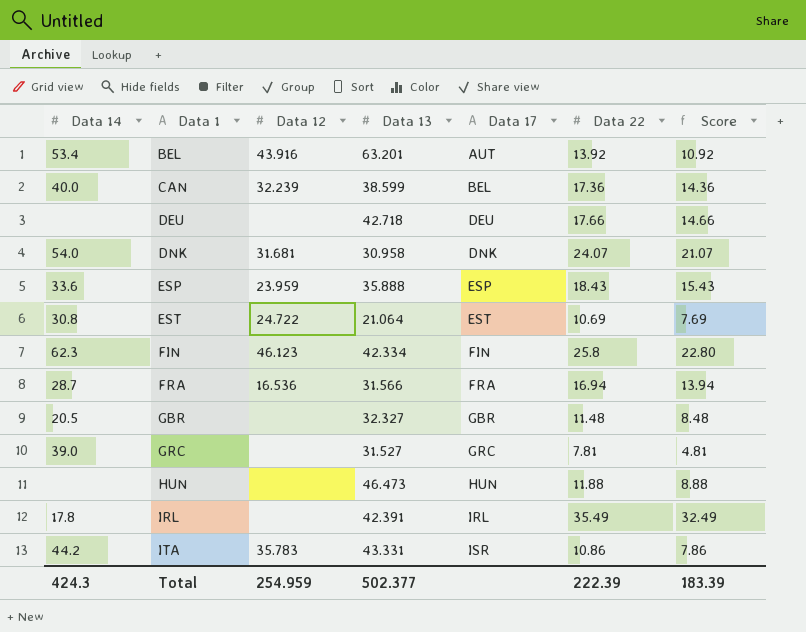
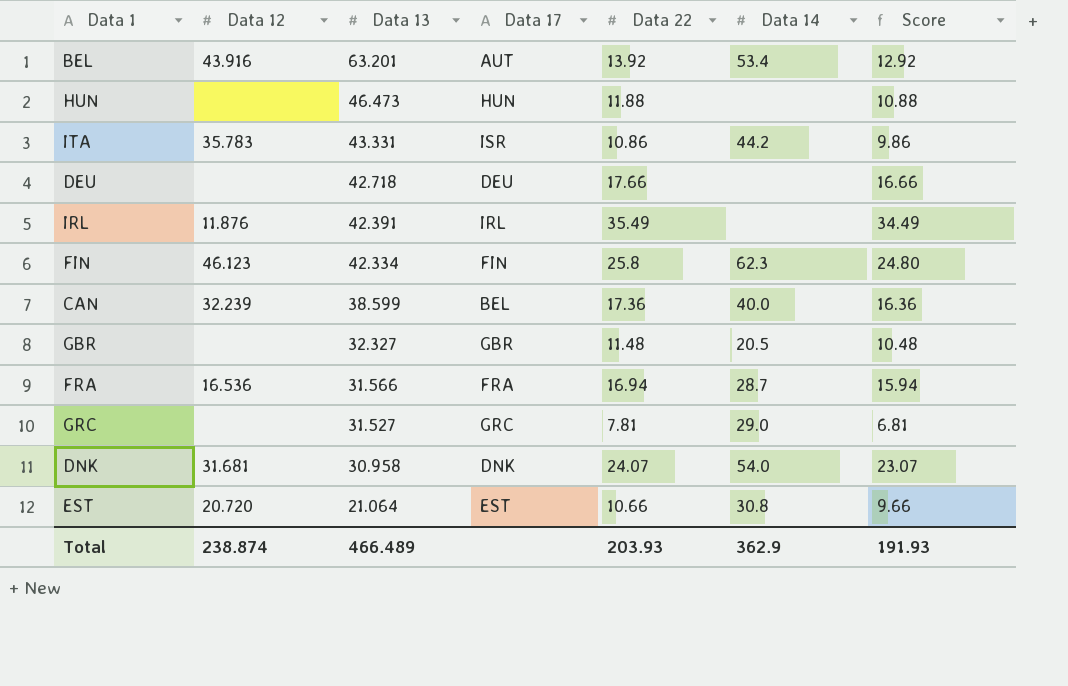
row order: Data 1 ascending -> Data 13 descending
column Data 14 | position: 1 -> 6
column Score | formula: [Data 22] - 3 -> [Data 22] - 1
row ESP: 33.6 | 23.959 | 35.888 | ESP | 18.43 | 15.43 -> none
IRL | Data 12: none -> 11.876
IRL | Data 14: 17.8 -> none
GRC | Data 14: 39.0 -> 29.0
EST | Data 12: 24.722 -> 20.720
EST | Data 22: 10.69 -> 10.66
Total | Data 12: 254.959 -> 238.874
Total | Data 13: 502.377 -> 466.489
Total | Data 22: 222.39 -> 203.93
Total | Data 14: 424.3 -> 362.9
Total | Score: 183.39 -> 191.93

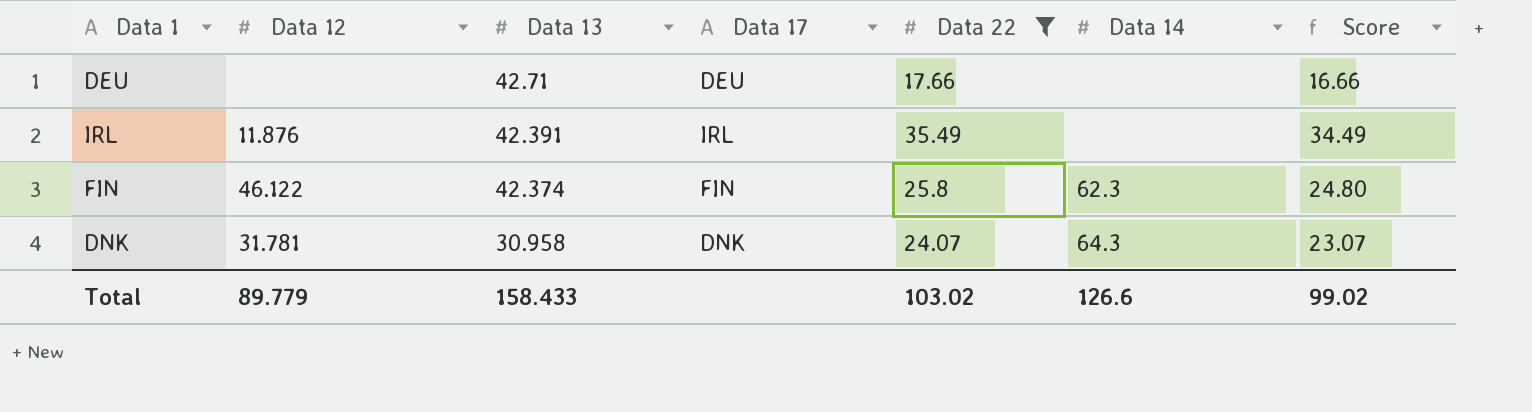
filter: none -> Data 22 >= 17.66
DEU | Data 13: 42.718 -> 42.71
FIN | Data 12: 46.123 -> 46.122
FIN | Data 13: 42.334 -> 42.374
DNK | Data 12: 31.681 -> 31.781
DNK | Data 14: 54.0 -> 64.3
Total | Data 12: 238.874 -> 89.779
Total | Data 13: 466.489 -> 158.433
Total | Data 22: 203.93 -> 103.02
Total | Data 14: 362.9 -> 126.6
Total | Score: 191.93 -> 99.02

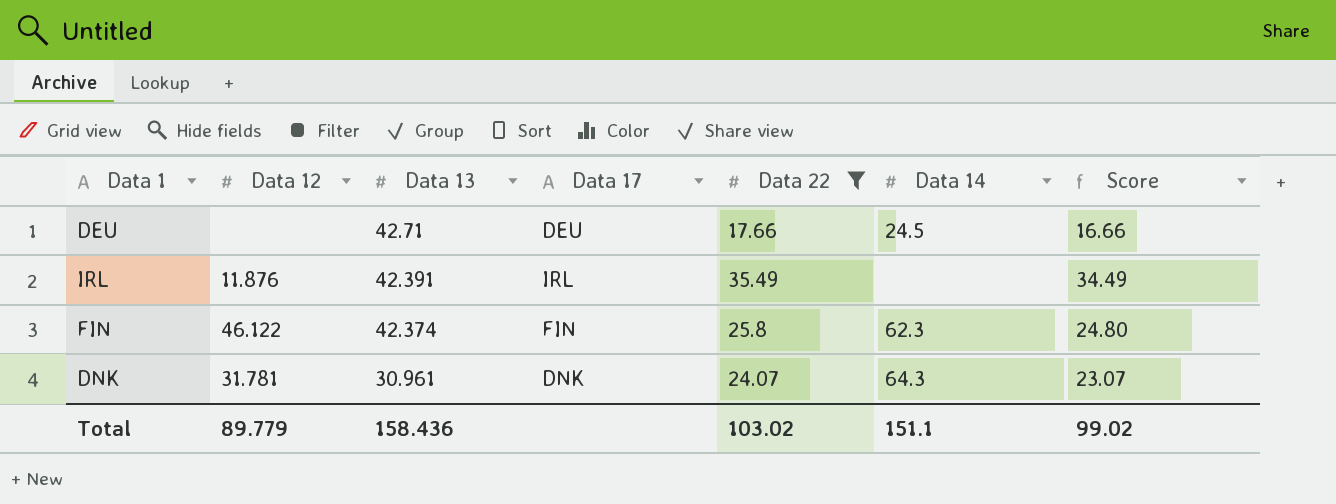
DEU | Data 14: none -> 24.5
DNK | Data 13: 30.958 -> 30.961
Total | Data 13: 158.433 -> 158.436
Total | Data 14: 126.6 -> 151.1

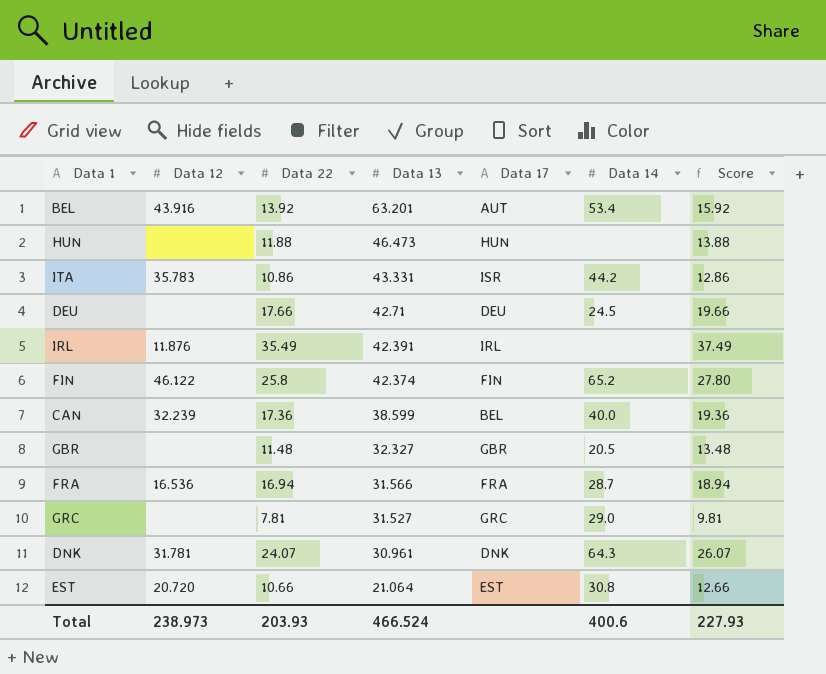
filter: Data 22 >= 17.66 -> none
column Data 22 | position: 5 -> 3
column Score | formula: [Data 22] - 1 -> [Data 22] + 2
FIN | Data 14: 62.3 -> 65.2
Total | Data 12: 89.779 -> 238.973
Total | Data 22: 103.02 -> 203.93
Total | Data 13: 158.436 -> 466.524
Total | Data 14: 151.1 -> 400.6
Total | Score: 99.02 -> 227.93

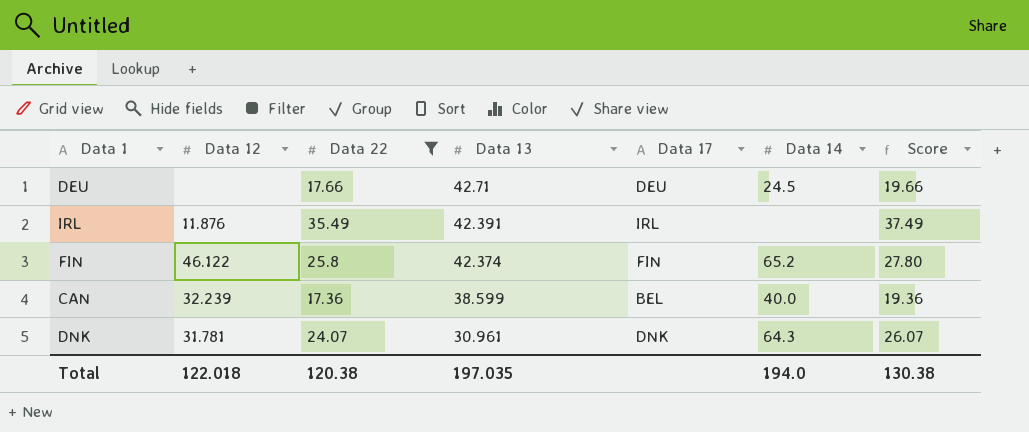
filter: none -> Data 22 >= 17.36
Total | Data 12: 238.973 -> 122.018
Total | Data 22: 203.93 -> 120.38
Total | Data 13: 466.524 -> 197.035
Total | Data 14: 400.6 -> 194.0
Total | Score: 227.93 -> 130.38

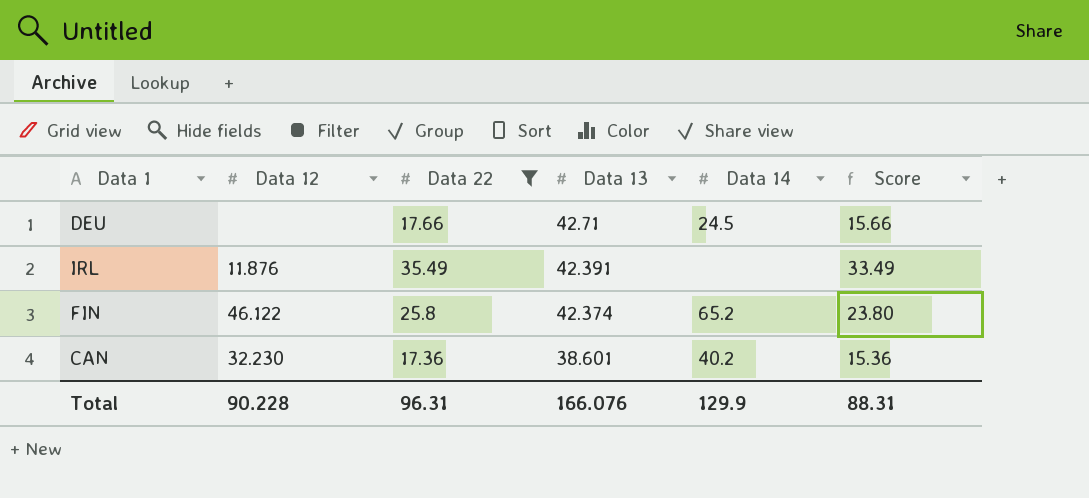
column Data 17 | position: 5 -> none
column Score | formula: [Data 22] + 2 -> [Data 22] - 2
row DNK: 31.781 | 24.07 | 30.961 | DNK | 64.3 | 26.07 -> none
CAN | Data 12: 32.239 -> 32.230
CAN | Data 13: 38.599 -> 38.601
CAN | Data 14: 40.0 -> 40.2
Total | Data 12: 122.018 -> 90.228
Total | Data 22: 120.38 -> 96.31
Total | Data 13: 197.035 -> 166.076
Total | Data 14: 194.0 -> 129.9
Total | Score: 130.38 -> 88.31

